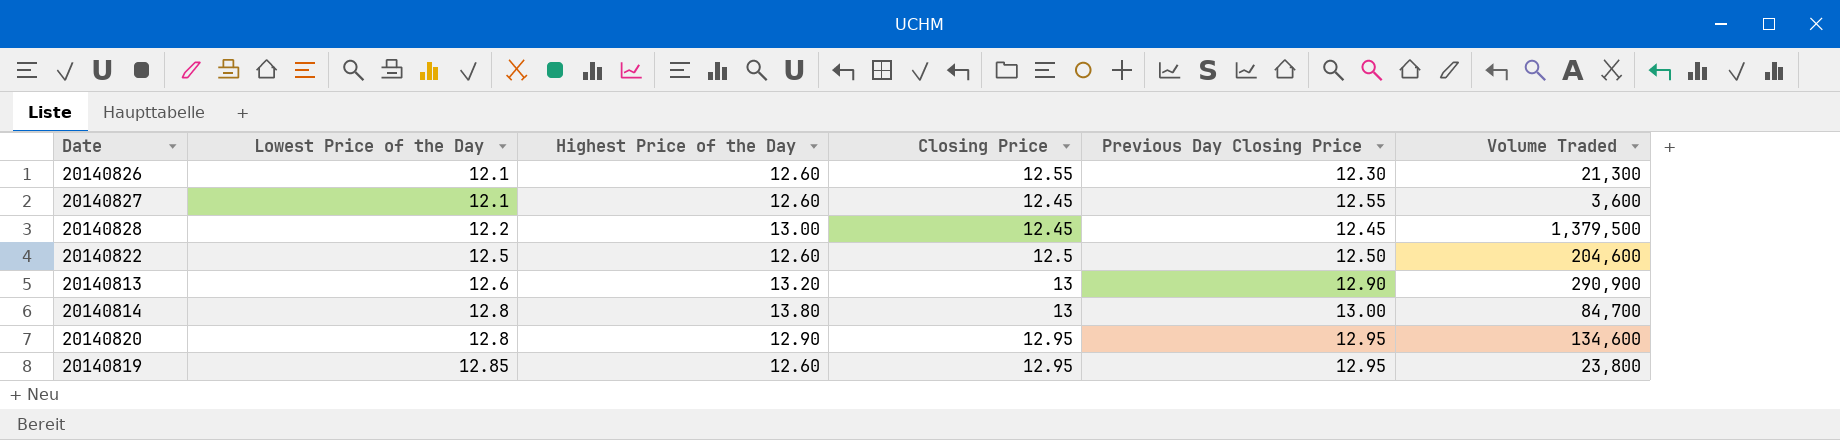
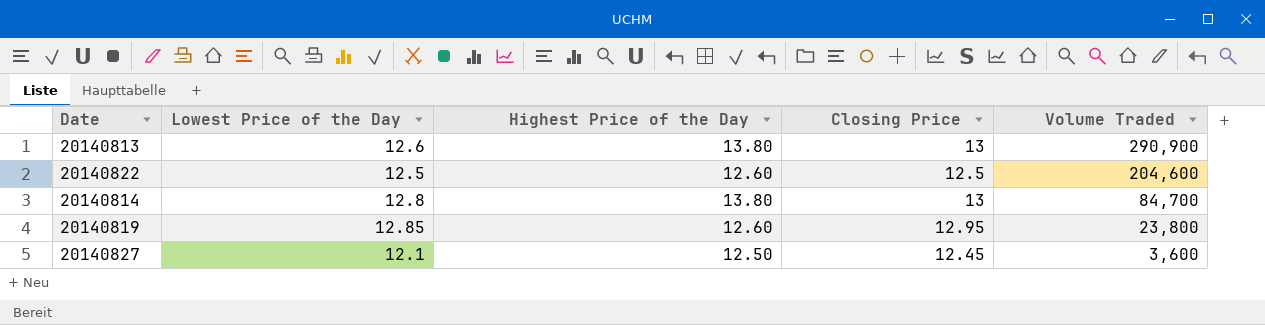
row order: Lowest Price of the Day ascending -> Volume Traded descending
column Previous Day Closing Price | position: 5 -> none
row 20140826: 12.1 | 12.60 | 12.55 | 12.30 | 21,300 -> none
row 20140828: 12.2 | 13.00 | 12.45 | 12.45 | 1,379,500 -> none
row 20140820: 12.8 | 12.90 | 12.95 | 12.95 | 134,600 -> none
20140813 | Highest Price of the Day: 13.20 -> 13.80
20140827 | Highest Price of the Day: 12.60 -> 12.50

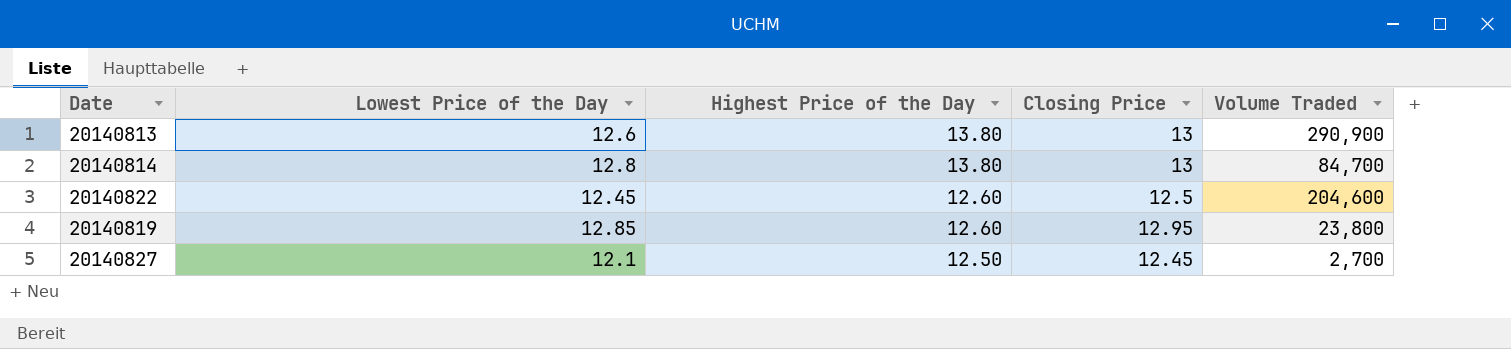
row order: Volume Traded descending -> Highest Price of the Day descending
20140822 | Lowest Price of the Day: 12.5 -> 12.45
20140827 | Volume Traded: 3,600 -> 2,700

